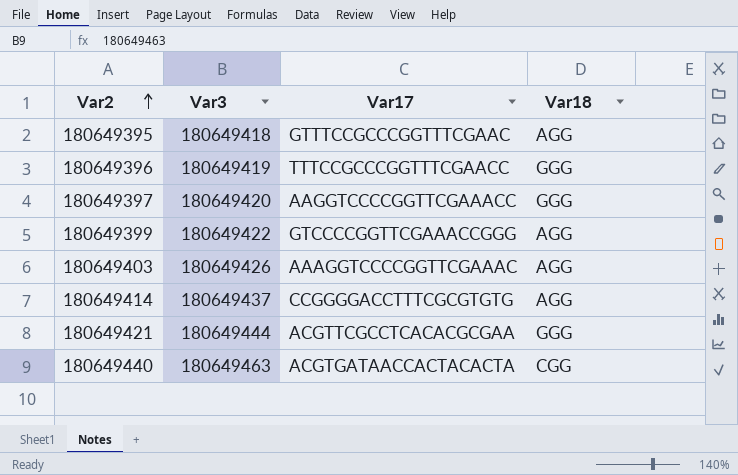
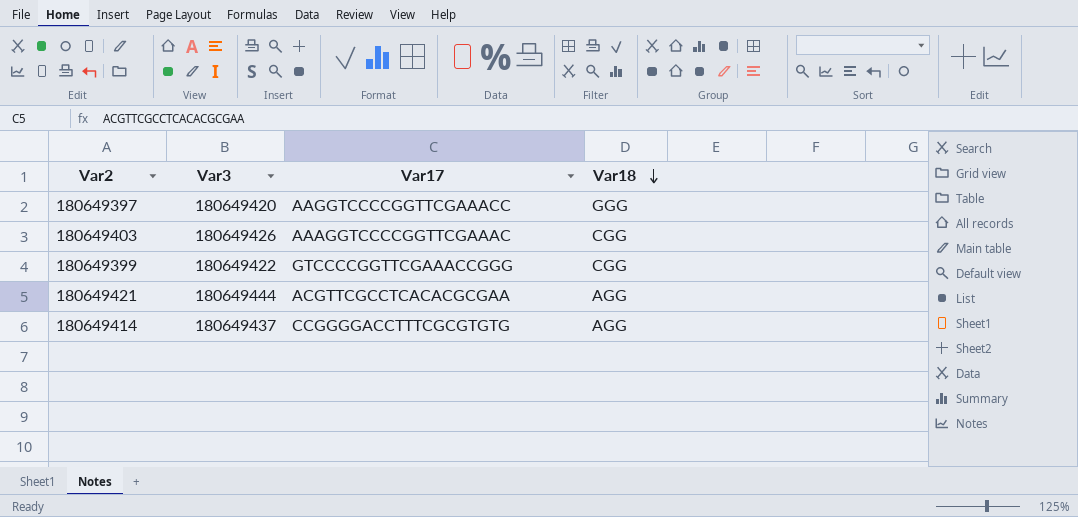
row order: Var2 ascending -> Var18 descending
row 180649395: 180649418 | GTTTCCGCCCGGTTTCGAAC | AGG -> none
row 180649396: 180649419 | TTTCCGCCCGGTTTCGAACC | GGG -> none
row 180649440: 180649463 | ACGTGATAACCACTACACTA | CGG -> none
180649403 | Var18: AGG -> CGG
180649399 | Var18: AGG -> CGG
180649421 | Var18: GGG -> AGG

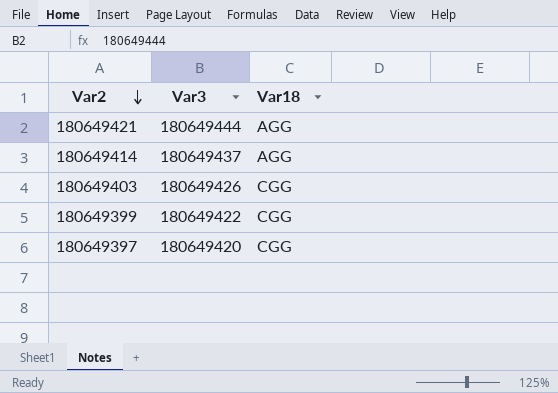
row order: Var18 descending -> Var2 descending
column Var17 | position: 3 -> none
180649397 | Var18: GGG -> CGG

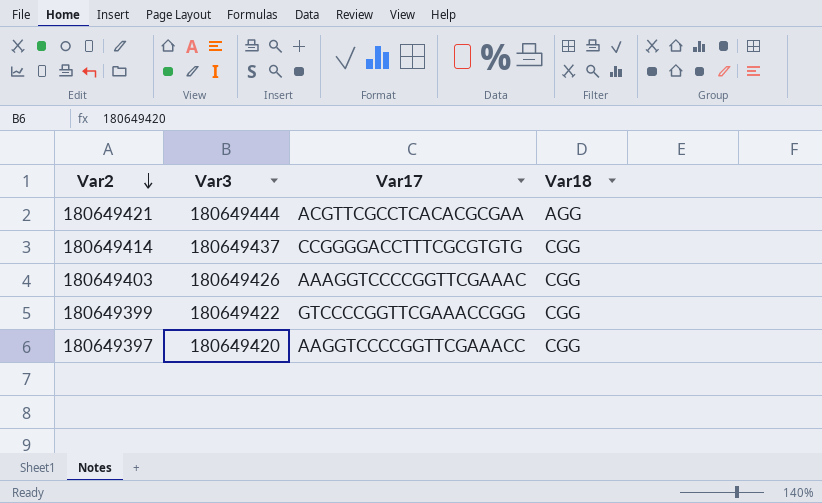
column Var17 | position: none -> 3
180649414 | Var18: AGG -> CGG

